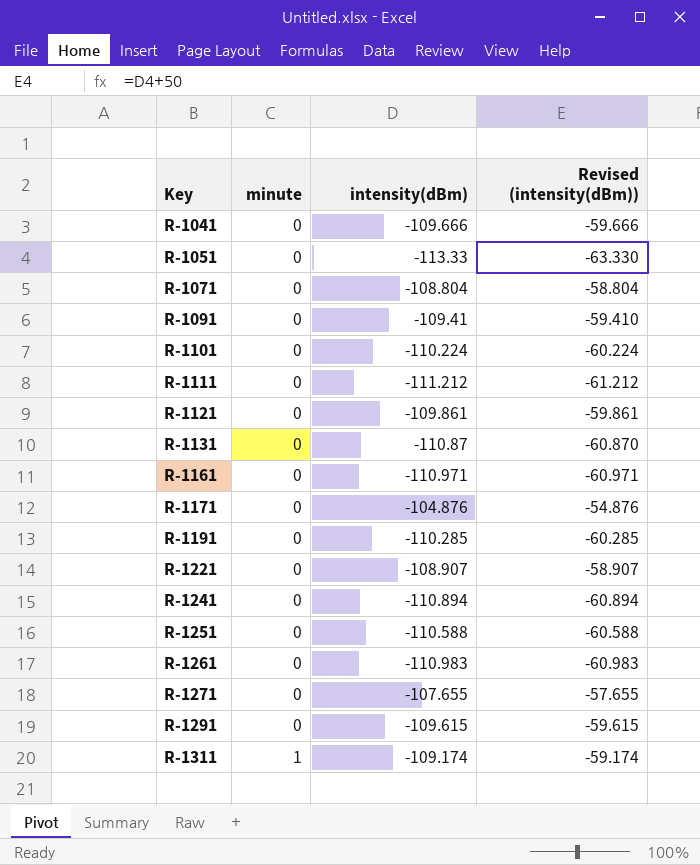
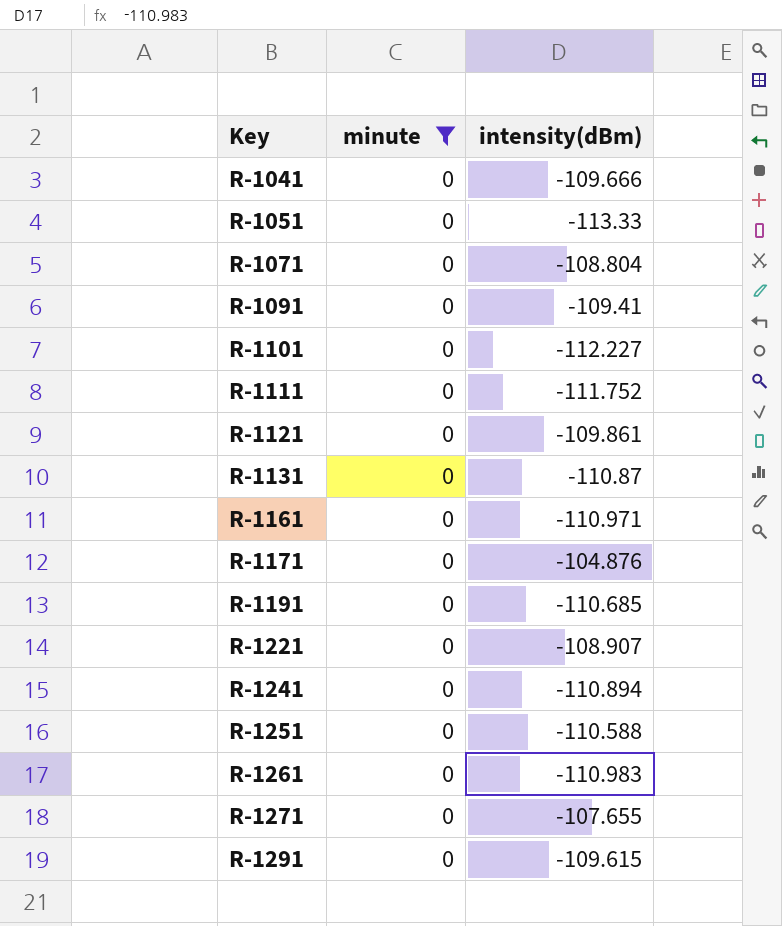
filter: none -> minute = 0
column Revised (intensity(dBm)) | formula: [intensity(dBm)] + 50 -> none
R-1101 | intensity(dBm): -110.224 -> -112.227
R-1111 | intensity(dBm): -111.212 -> -111.752
R-1191 | intensity(dBm): -110.285 -> -110.685

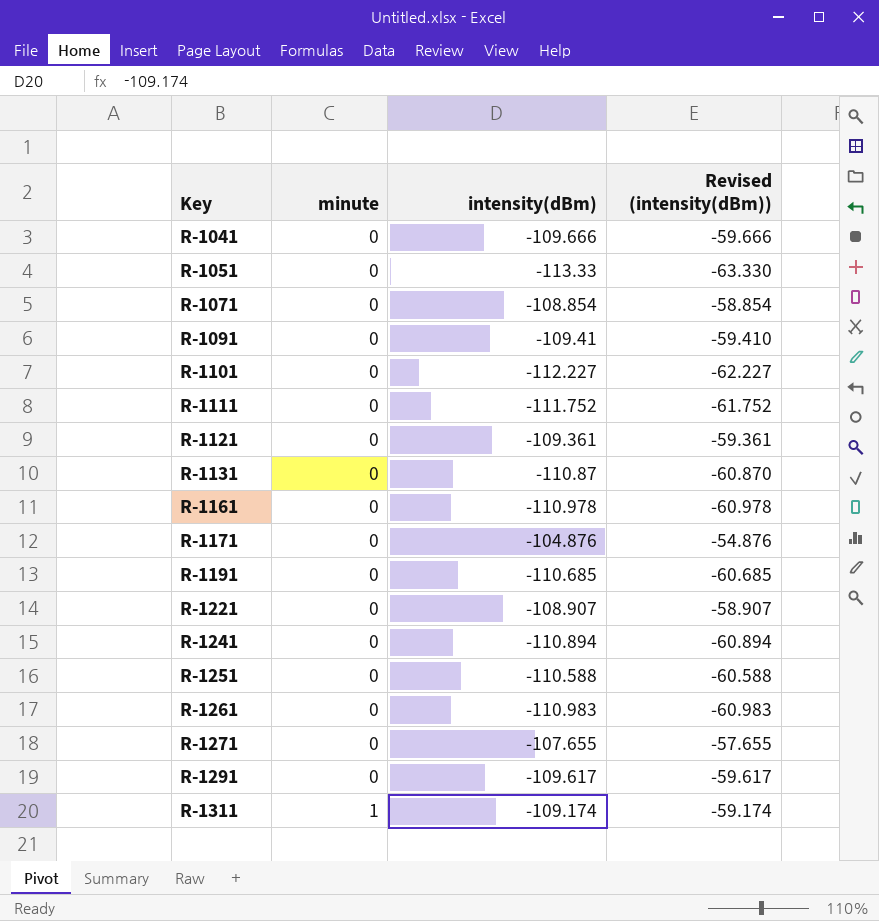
filter: minute = 0 -> none
column Revised (intensity(dBm)) | formula: none -> [intensity(dBm)] + 50
R-1071 | intensity(dBm): -108.804 -> -108.854
R-1121 | intensity(dBm): -109.861 -> -109.361
R-1161 | intensity(dBm): -110.971 -> -110.978
R-1291 | intensity(dBm): -109.615 -> -109.617

